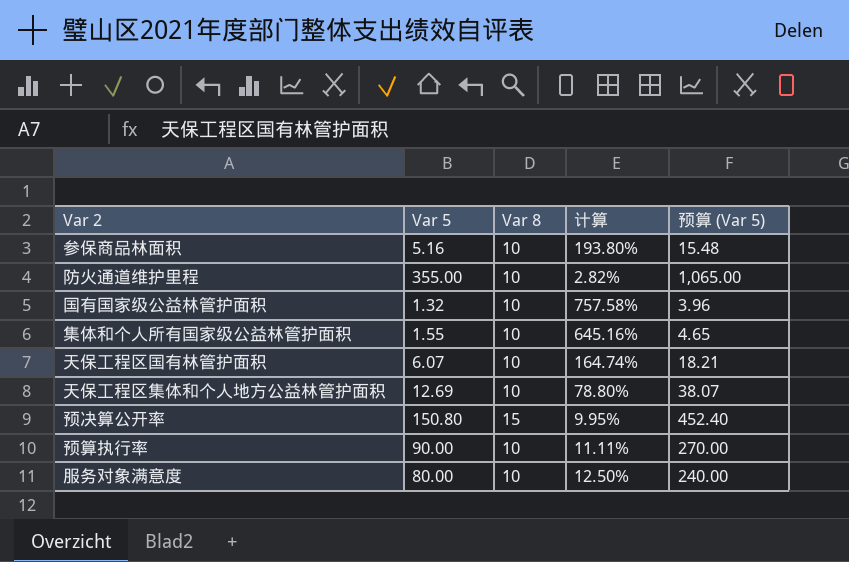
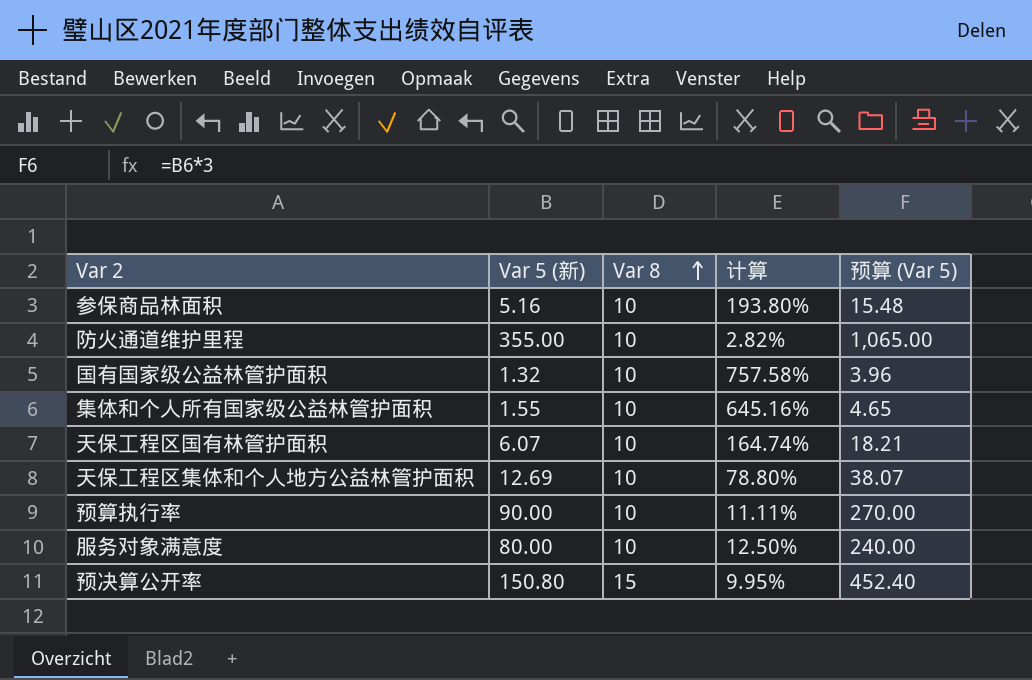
row order: none -> Var 8 ascending
column name: Var 5 -> Var 5 (新)

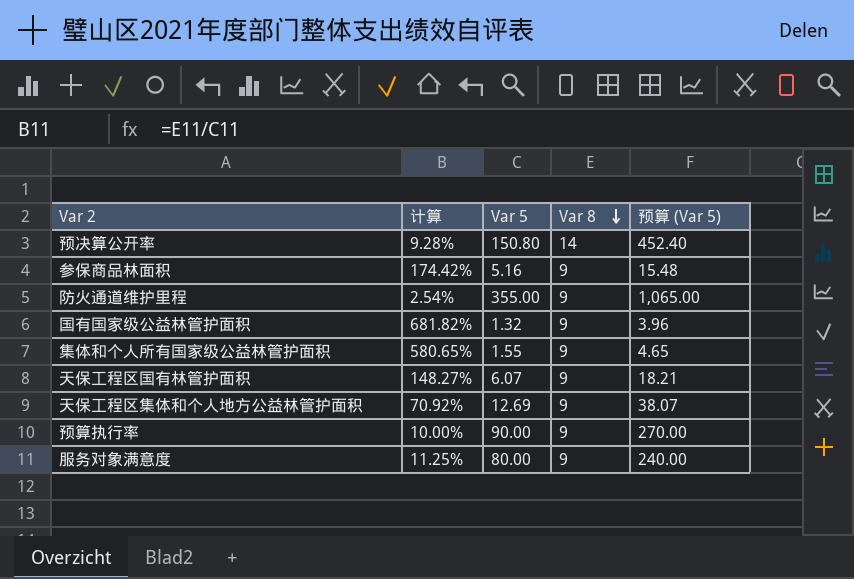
row order: Var 8 ascending -> Var 8 descending
column 计算 | position: 4 -> 2
column name: Var 5 (新) -> Var 5
预决算公开率 | 计算: 9.95% -> 9.28%
预决算公开率 | Var 8: 15 -> 14
参保商品林面积 | 计算: 193.80% -> 174.42%
参保商品林面积 | Var 8: 10 -> 9
防火通道维护里程 | 计算: 2.82% -> 2.54%
防火通道维护里程 | Var 8: 10 -> 9
国有国家级公益林管护面积 | 计算: 757.58% -> 681.82%
国有国家级公益林管护面积 | Var 8: 10 -> 9
集体和个人所有国家级公益林管护面积 | 计算: 645.16% -> 580.65%
集体和个人所有国家级公益林管护面积 | Var 8: 10 -> 9
天保工程区国有林管护面积 | 计算: 164.74% -> 148.27%
天保工程区国有林管护面积 | Var 8: 10 -> 9
天保工程区集体和个人地方公益林管护面积 | 计算: 78.80% -> 70.92%
天保工程区集体和个人地方公益林管护面积 | Var 8: 10 -> 9
预算执行率 | 计算: 11.11% -> 10.00%
预算执行率 | Var 8: 10 -> 9
服务对象满意度 | 计算: 12.50% -> 11.25%
服务对象满意度 | Var 8: 10 -> 9

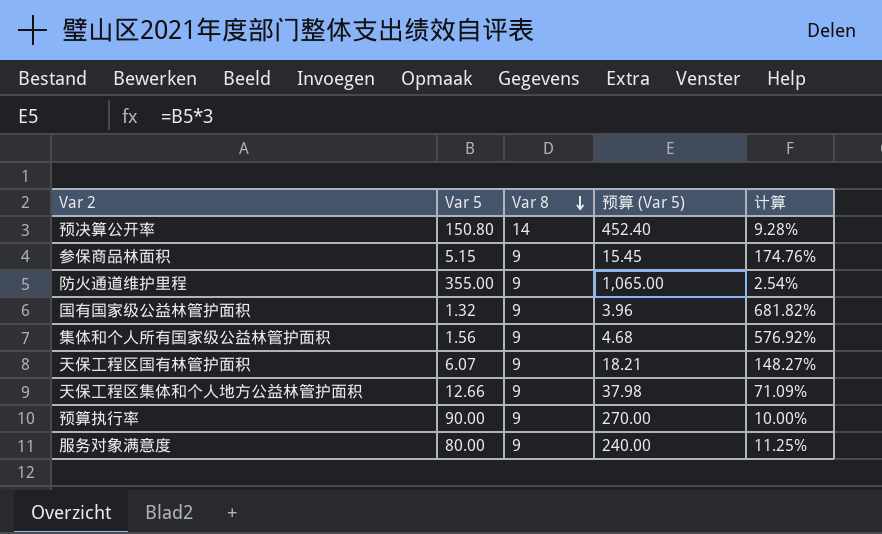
column 计算 | position: 2 -> 5
参保商品林面积 | Var 5: 5.16 -> 5.15
参保商品林面积 | 预算 (Var 5): 15.48 -> 15.45
参保商品林面积 | 计算: 174.42% -> 174.76%
集体和个人所有国家级公益林管护面积 | Var 5: 1.55 -> 1.56
集体和个人所有国家级公益林管护面积 | 预算 (Var 5): 4.65 -> 4.68
集体和个人所有国家级公益林管护面积 | 计算: 580.65% -> 576.92%
天保工程区集体和个人地方公益林管护面积 | Var 5: 12.69 -> 12.66
天保工程区集体和个人地方公益林管护面积 | 预算 (Var 5): 38.07 -> 37.98
天保工程区集体和个人地方公益林管护面积 | 计算: 70.92% -> 71.09%

